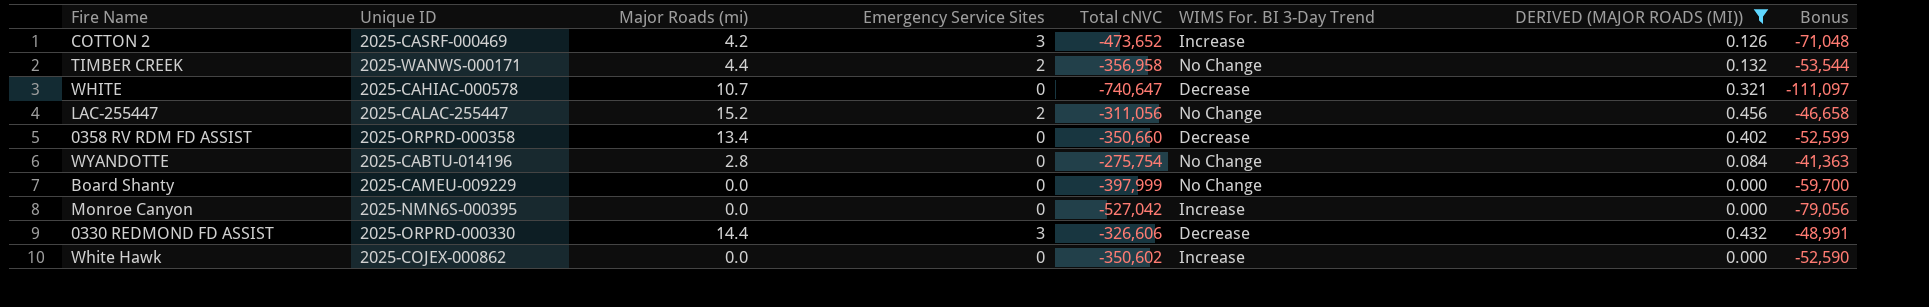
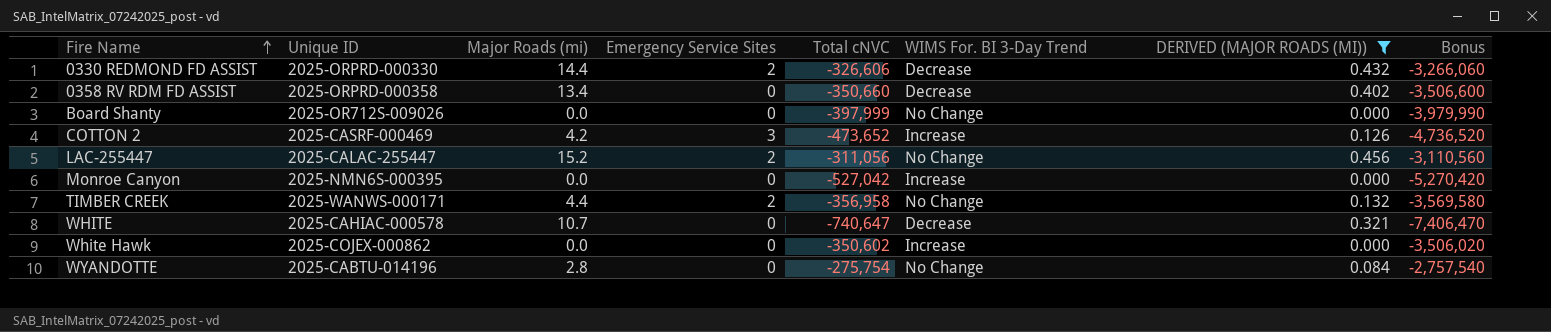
row order: none -> Fire Name ascending
column Bonus | formula: [Total cNVC] * 0.15 -> [Total cNVC] * 10
0330 REDMOND FD ASSIST | Emergency Service Sites: 3 -> 2
Board Shanty | Unique ID: 2025-CAMEU-009229 -> 2025-OR712S-009026

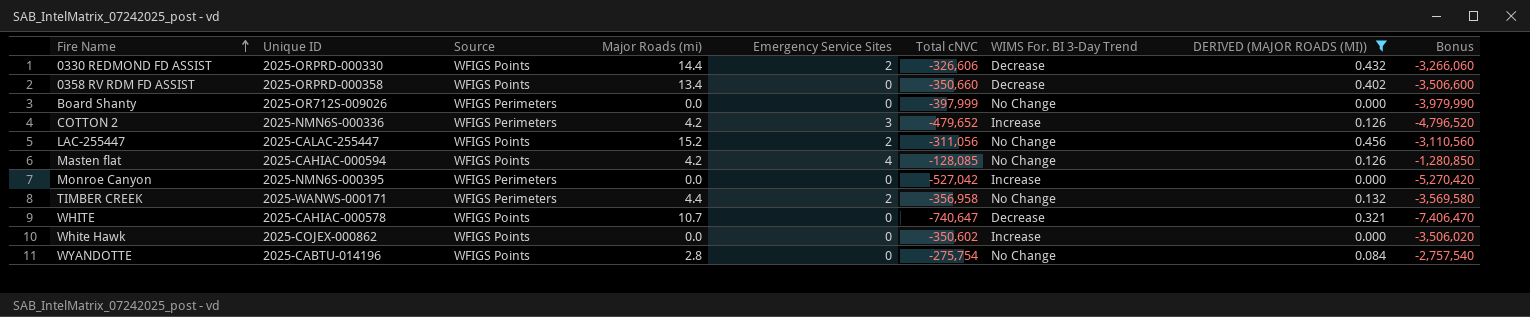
column Source | position: none -> 3
COTTON 2 | Unique ID: 2025-CASRF-000469 -> 2025-NMN6S-000336
COTTON 2 | Total cNVC: -473,652 -> -479,652
COTTON 2 | Bonus: -4,736,520 -> -4,796,520
row Masten flat: none -> 2025-CAHIAC-000594 | WFIGS Points | 4.2 | 4 | -128,085 | No Change | 0.126 | -1,280,850

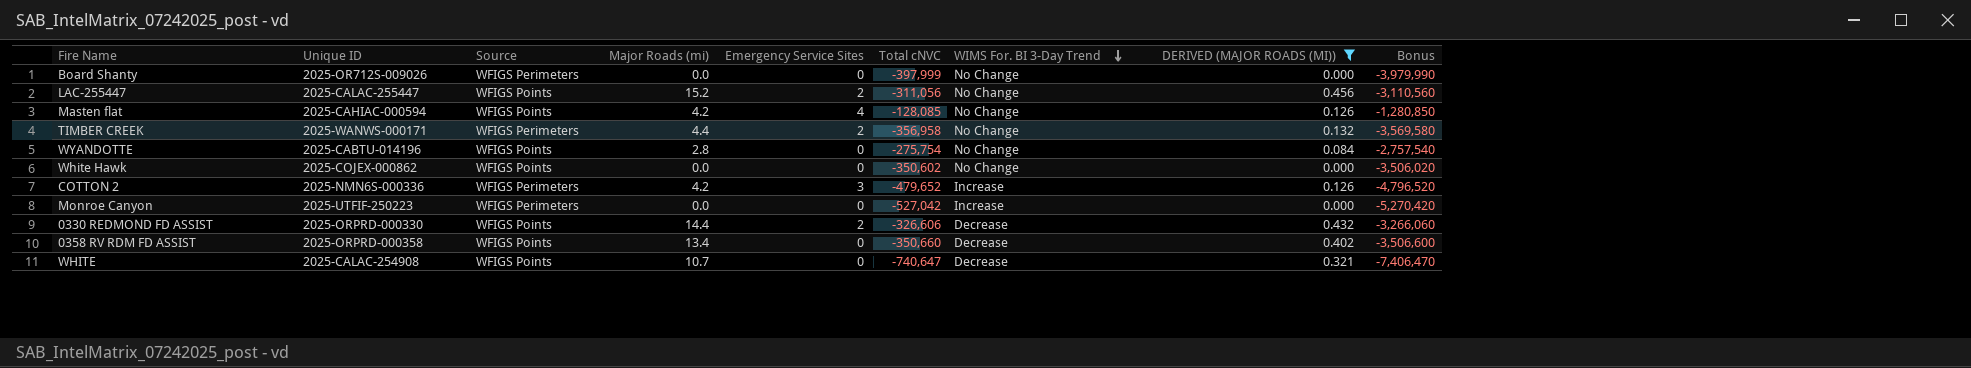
row order: Fire Name ascending -> WIMS For. BI 3-Day Trend descending
White Hawk | WIMS For. BI 3-Day Trend: Increase -> No Change
Monroe Canyon | Unique ID: 2025-NMN6S-000395 -> 2025-UTFIF-250223
WHITE | Unique ID: 2025-CAHIAC-000578 -> 2025-CALAC-254908

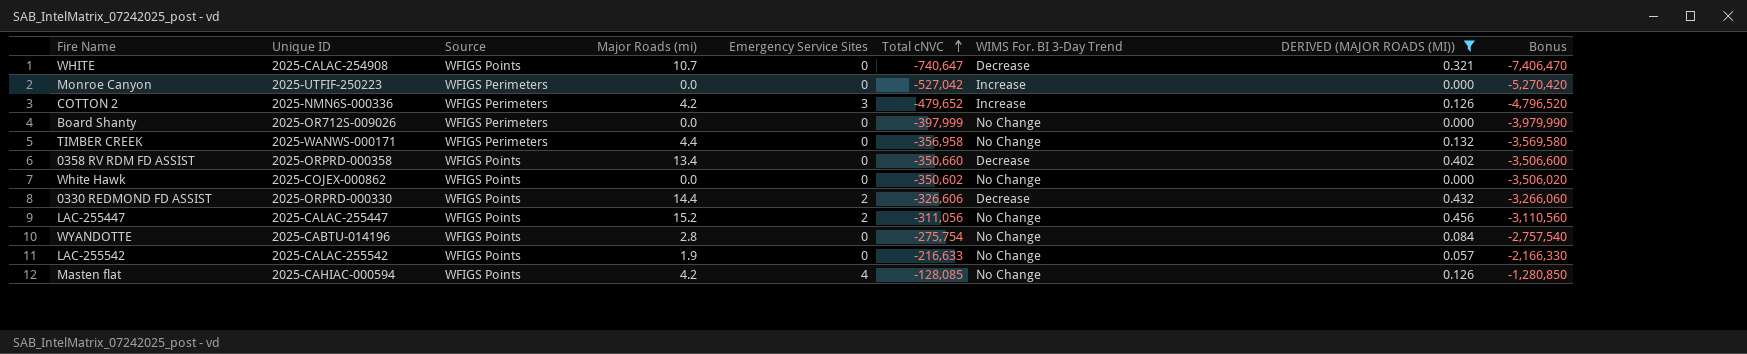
row order: WIMS For. BI 3-Day Trend descending -> Total cNVC ascending
TIMBER CREEK | Emergency Service Sites: 2 -> 0
row LAC-255542: none -> 2025-CALAC-255542 | WFIGS Points | 1.9 | 0 | -216,633 | No Change | 0.057 | -2,166,330

